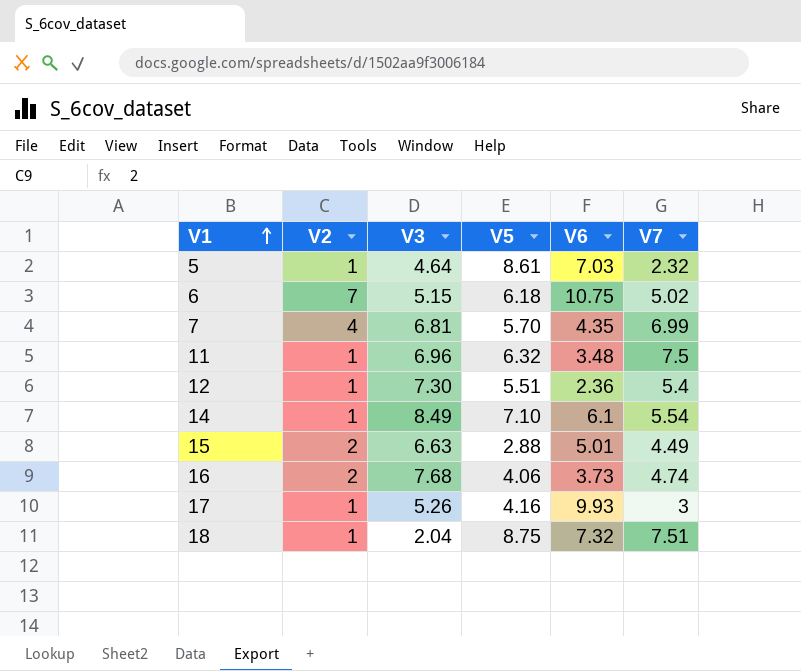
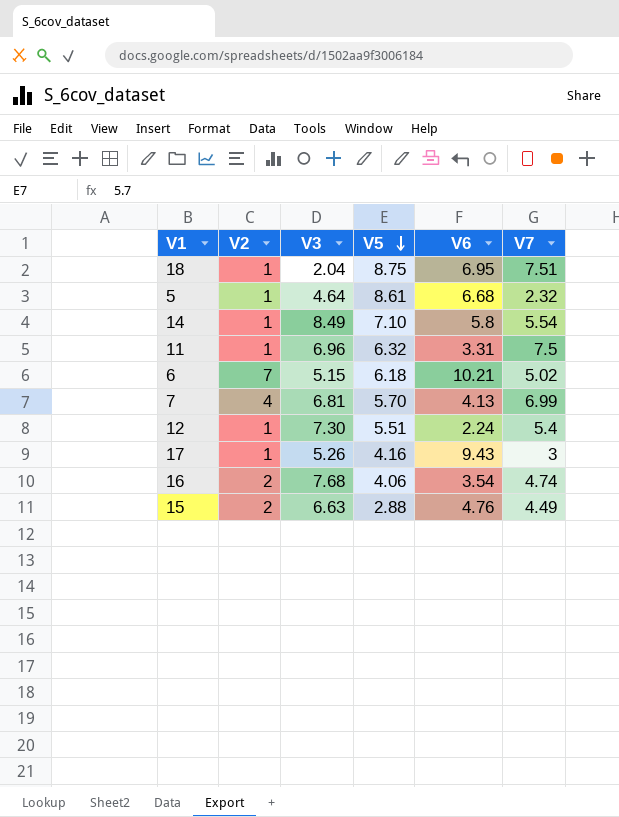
row order: V1 ascending -> V5 descending
18 | V6: 7.32 -> 6.95
5 | V6: 7.03 -> 6.68
14 | V6: 6.1 -> 5.8
11 | V6: 3.48 -> 3.31
6 | V6: 10.75 -> 10.21
7 | V6: 4.35 -> 4.13
12 | V6: 2.36 -> 2.24
17 | V6: 9.93 -> 9.43
16 | V6: 3.73 -> 3.54
15 | V6: 5.01 -> 4.76

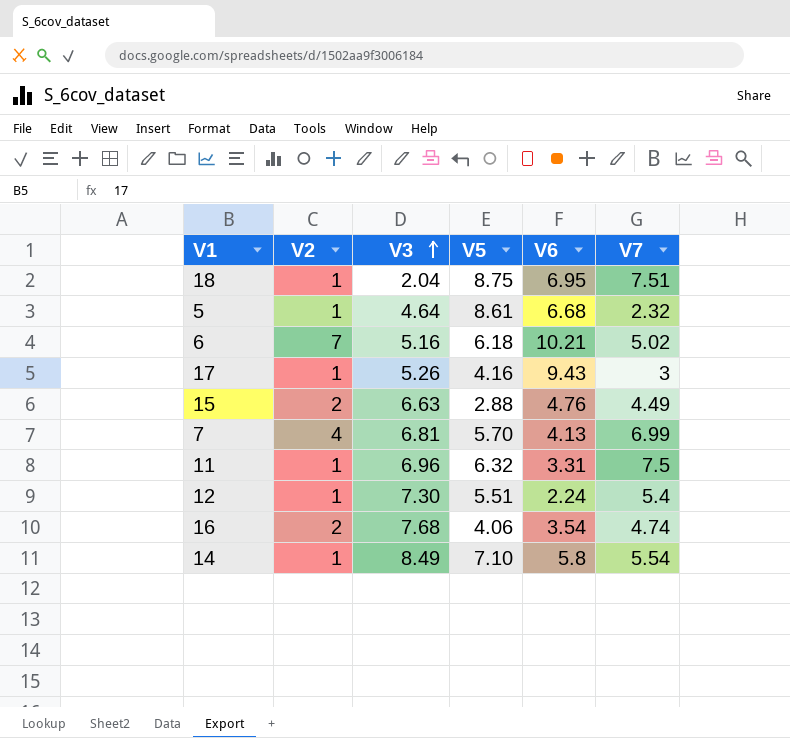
row order: V5 descending -> V3 ascending
6 | V3: 5.15 -> 5.16

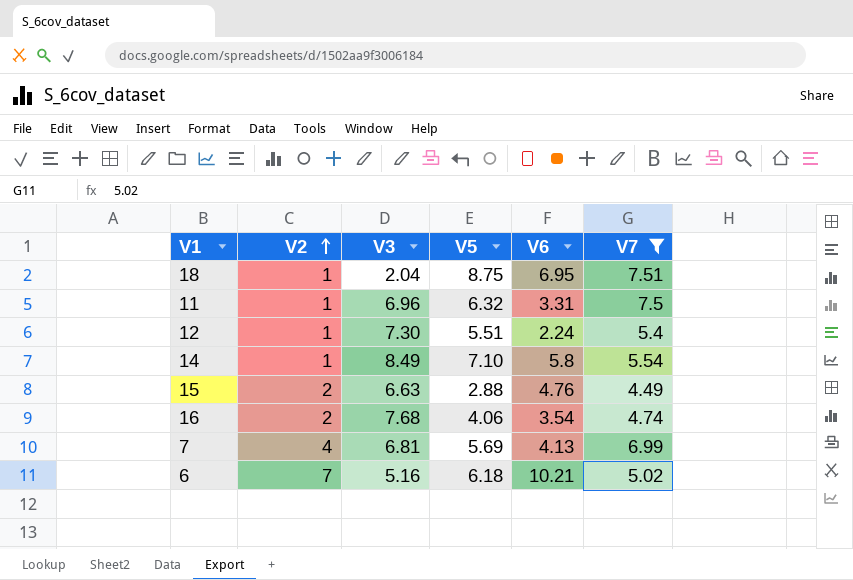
filter: none -> V7 >= 4.49
row order: V3 ascending -> V2 ascending
7 | V5: 5.70 -> 5.69

